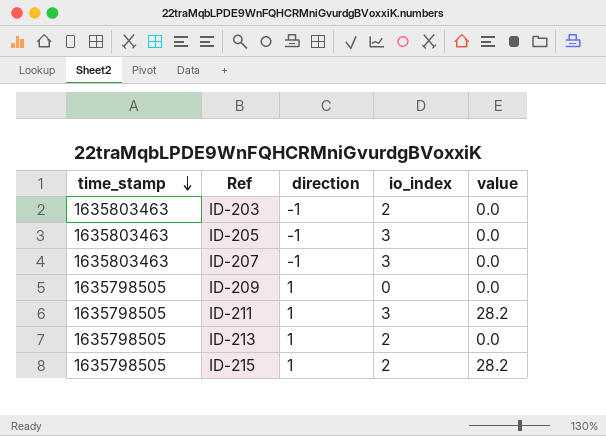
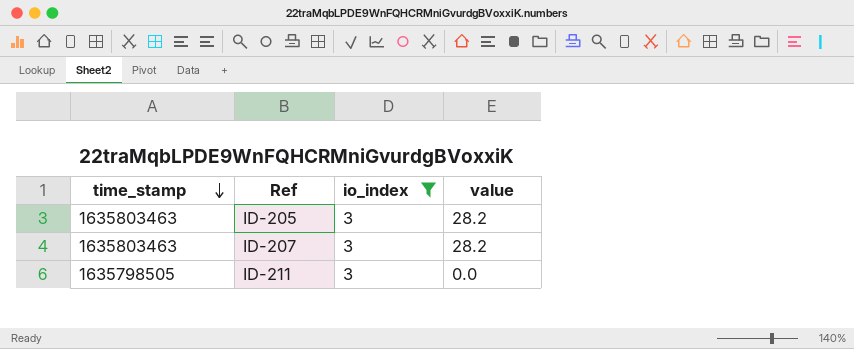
filter: none -> io_index = 3
column direction | position: 3 -> none
ID-205 | value: 0.0 -> 28.2
ID-207 | value: 0.0 -> 28.2
ID-211 | value: 28.2 -> 0.0

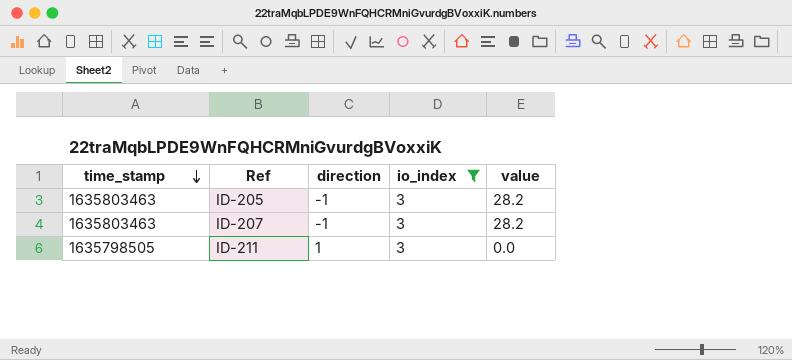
column direction | position: none -> 3

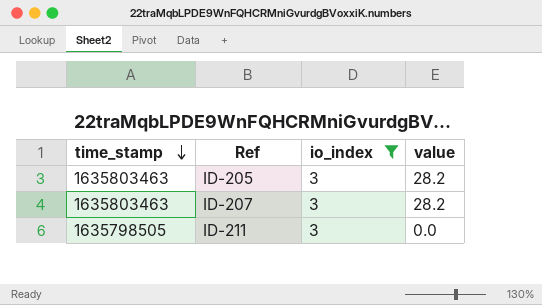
column direction | position: 3 -> none

